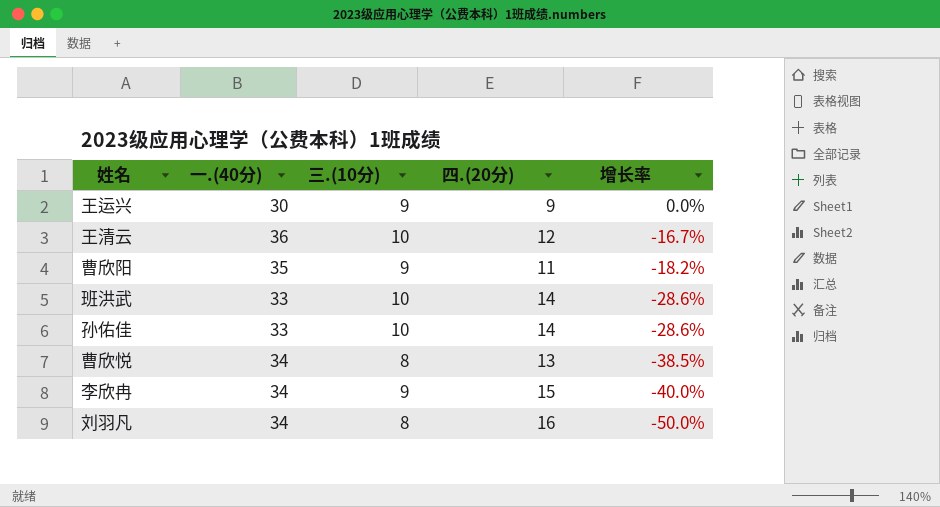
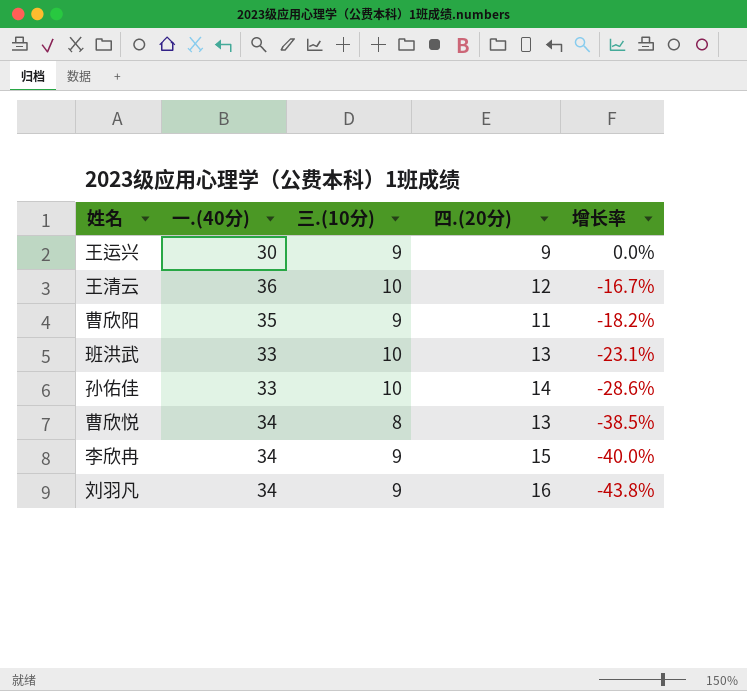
班洪武 | 四.(20分): 14 -> 13
班洪武 | 增长率: -28.6% -> -23.1%
刘羽凡 | 三.(10分): 8 -> 9
刘羽凡 | 增长率: -50.0% -> -43.8%

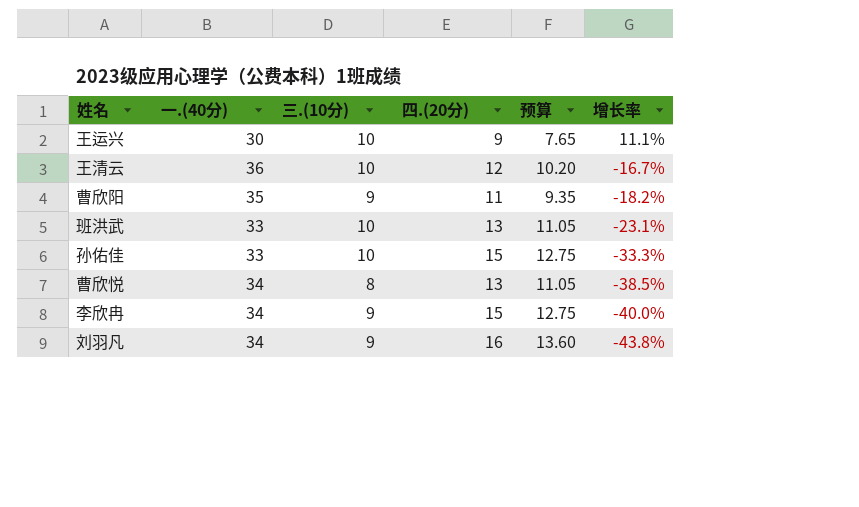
column 预算 | formula: none -> [四.(20分)] * 0.85
王运兴 | 三.(10分): 9 -> 10
王运兴 | 增长率: 0.0% -> 11.1%
孙佑佳 | 四.(20分): 14 -> 15
孙佑佳 | 增长率: -28.6% -> -33.3%

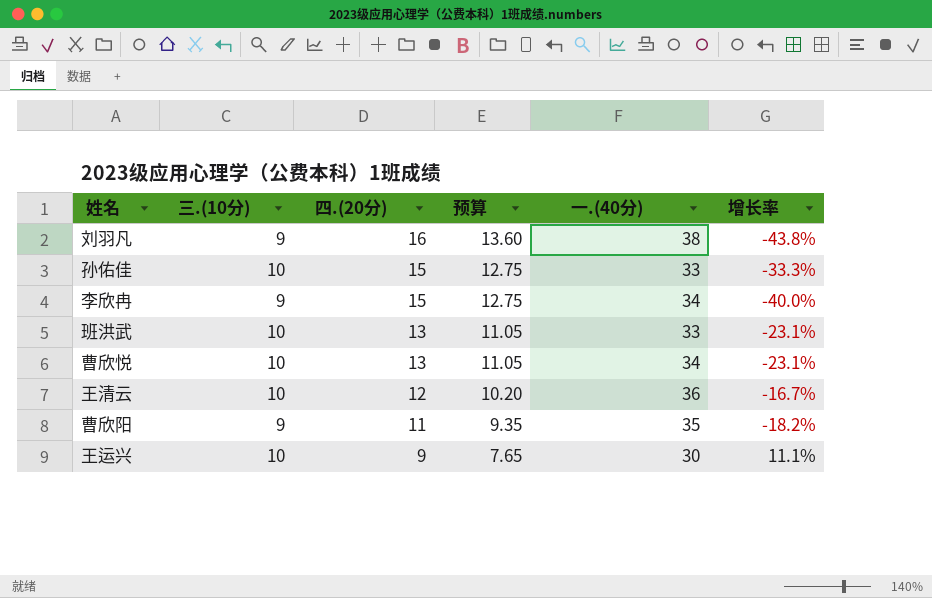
row order: 增长率 descending -> 四.(20分) descending
column 一.(40分) | position: 2 -> 5
刘羽凡 | 一.(40分): 34 -> 38
曹欣悦 | 三.(10分): 8 -> 10
曹欣悦 | 增长率: -38.5% -> -23.1%

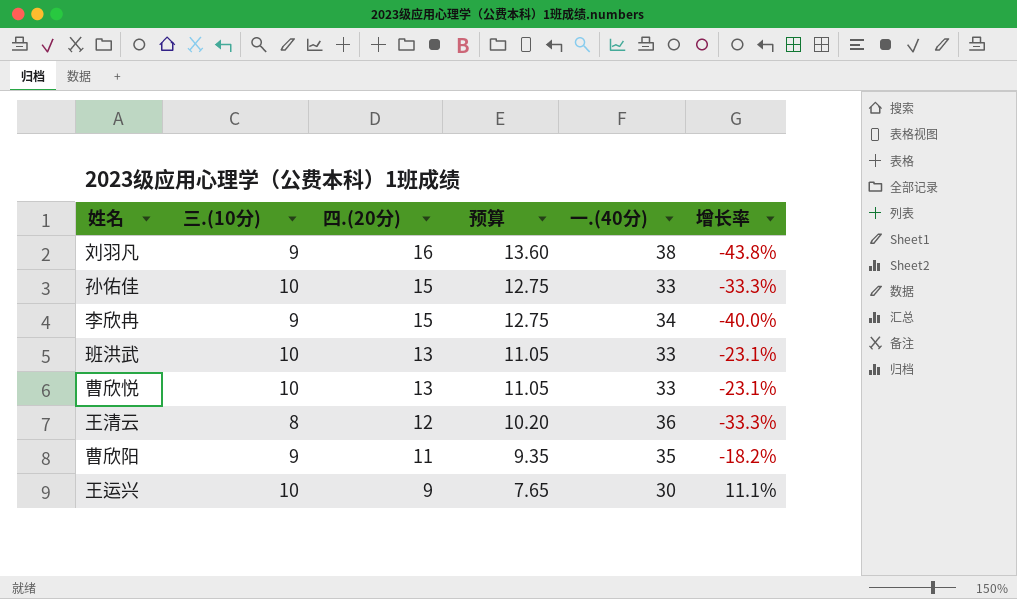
曹欣悦 | 一.(40分): 34 -> 33
王清云 | 三.(10分): 10 -> 8
王清云 | 增长率: -16.7% -> -33.3%

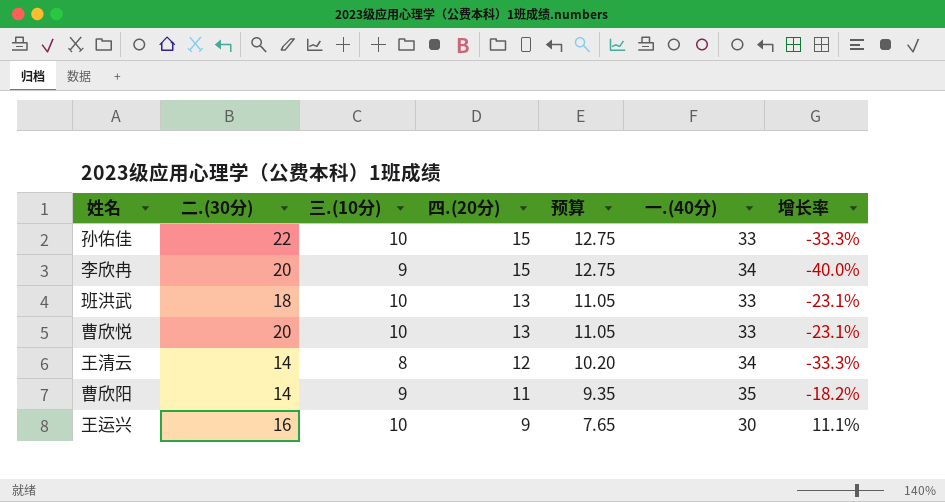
column 二.(30分) | position: none -> 2
row 刘羽凡: 9 | 16 | 13.60 | 38 | -43.8% -> none
王清云 | 一.(40分): 36 -> 34

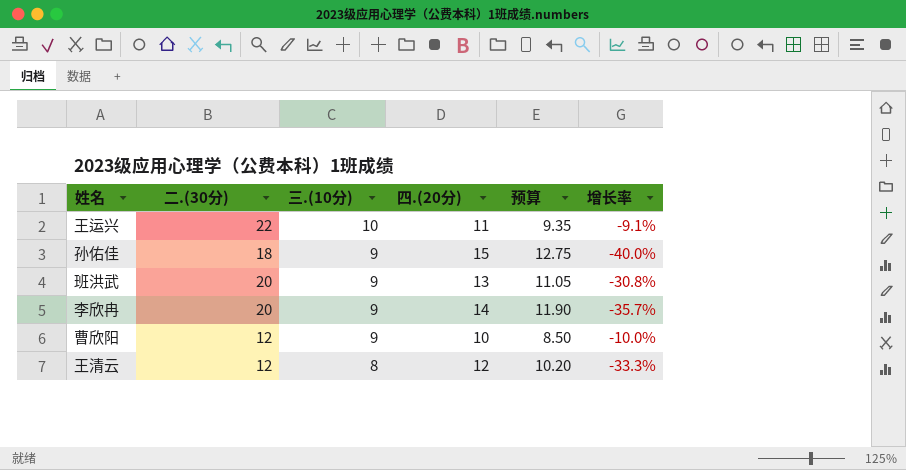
row order: 四.(20分) descending -> 三.(10分) descending
column 一.(40分) | position: 6 -> none
row 曹欣悦: 20 | 10 | 13 | 11.05 | 33 | -23.1% -> none
王运兴 | 二.(30分): 16 -> 22
王运兴 | 四.(20分): 9 -> 11
王运兴 | 预算: 7.65 -> 9.35
王运兴 | 增长率: 11.1% -> -9.1%
孙佑佳 | 二.(30分): 22 -> 18
孙佑佳 | 三.(10分): 10 -> 9
孙佑佳 | 增长率: -33.3% -> -40.0%
班洪武 | 二.(30分): 18 -> 20
班洪武 | 三.(10分): 10 -> 9
班洪武 | 增长率: -23.1% -> -30.8%
李欣冉 | 四.(20分): 15 -> 14
李欣冉 | 预算: 12.75 -> 11.90
李欣冉 | 增长率: -40.0% -> -35.7%
曹欣阳 | 二.(30分): 14 -> 12
曹欣阳 | 四.(20分): 11 -> 10
曹欣阳 | 预算: 9.35 -> 8.50
曹欣阳 | 增长率: -18.2% -> -10.0%
王清云 | 二.(30分): 14 -> 12

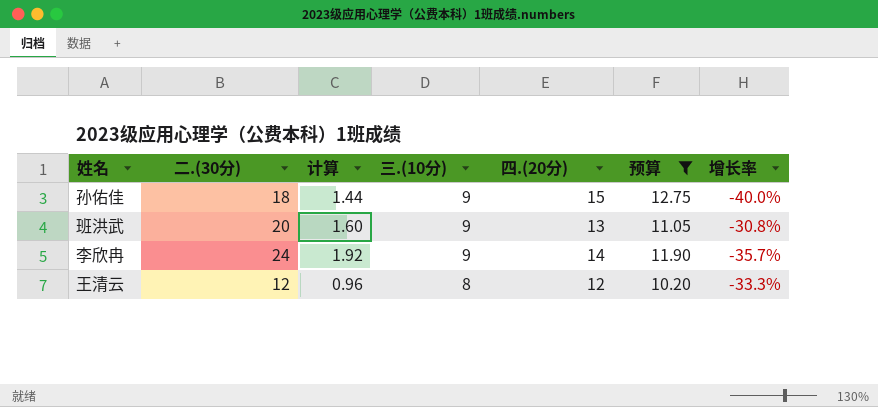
filter: none -> 预算 >= 10.20
column 计算 | formula: none -> [二.(30分)] * 0.08
李欣冉 | 二.(30分): 20 -> 24

